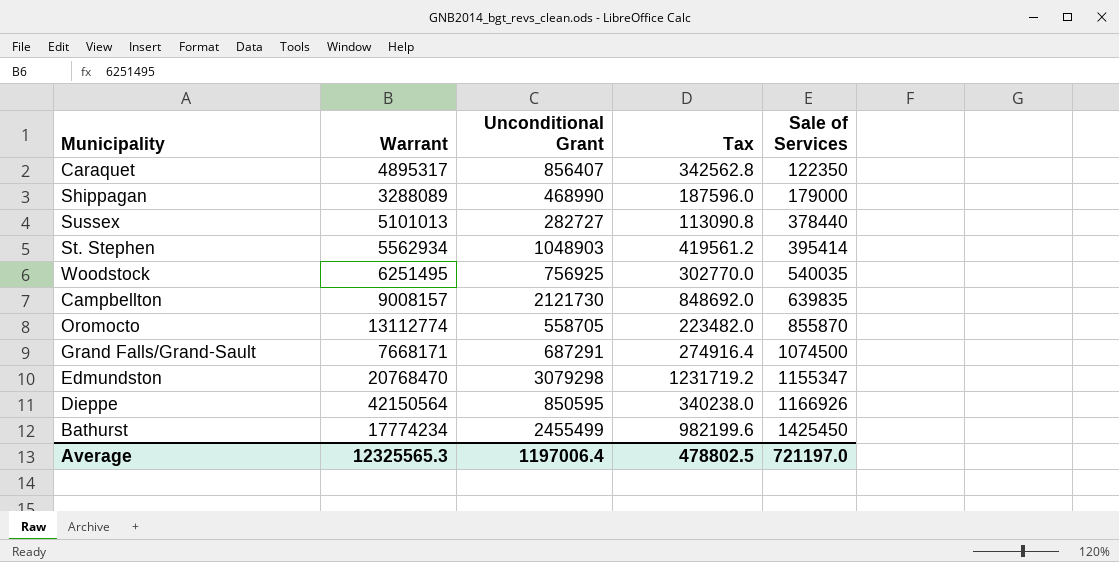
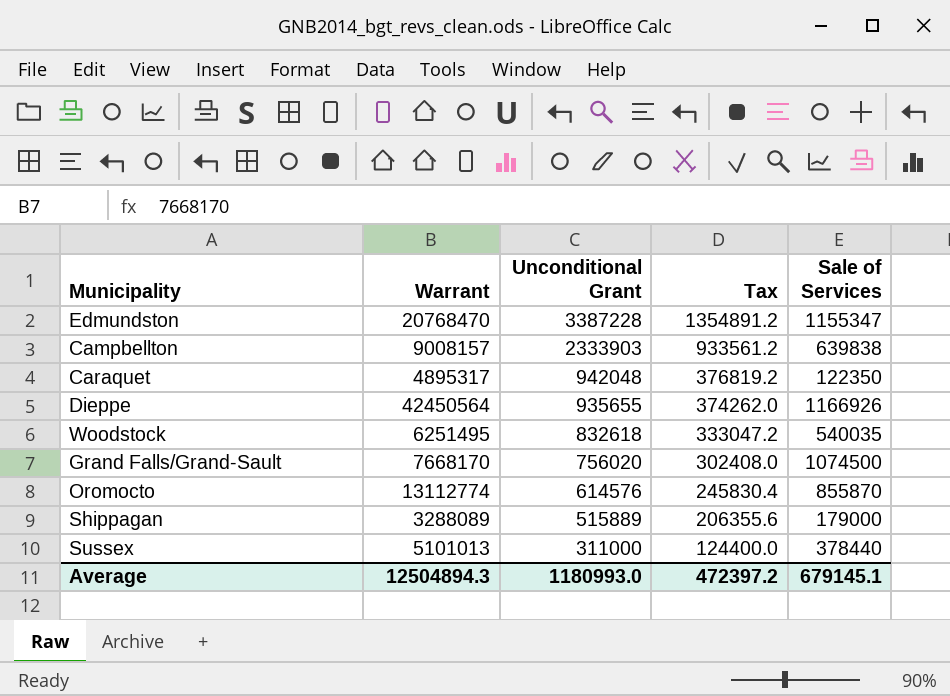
row order: Sale of Services ascending -> Unconditional Grant descending
row St. Stephen: 5562934 | 1048903 | 419561.2 | 395414 -> none
row Bathurst: 17774234 | 2455499 | 982199.6 | 1425450 -> none
Edmundston | Unconditional Grant: 3079298 -> 3387228
Edmundston | Tax: 1231719.2 -> 1354891.2
Campbellton | Unconditional Grant: 2121730 -> 2333903
Campbellton | Tax: 848692.0 -> 933561.2
Campbellton | Sale of Services: 639835 -> 639838
Caraquet | Unconditional Grant: 856407 -> 942048
Caraquet | Tax: 342562.8 -> 376819.2
Dieppe | Warrant: 42150564 -> 42450564
Dieppe | Unconditional Grant: 850595 -> 935655
Dieppe | Tax: 340238.0 -> 374262.0
Woodstock | Unconditional Grant: 756925 -> 832618
Woodstock | Tax: 302770.0 -> 333047.2
Grand Falls/Grand-Sault | Warrant: 7668171 -> 7668170
Grand Falls/Grand-Sault | Unconditional Grant: 687291 -> 756020
Grand Falls/Grand-Sault | Tax: 274916.4 -> 302408.0
Oromocto | Unconditional Grant: 558705 -> 614576
Oromocto | Tax: 223482.0 -> 245830.4
Shippagan | Unconditional Grant: 468990 -> 515889
Shippagan | Tax: 187596.0 -> 206355.6
Sussex | Unconditional Grant: 282727 -> 311000
Sussex | Tax: 113090.8 -> 124400.0
Average | Warrant: 12325565.3 -> 12504894.3
Average | Unconditional Grant: 1197006.4 -> 1180993.0
Average | Tax: 478802.5 -> 472397.2
Average | Sale of Services: 721197.0 -> 679145.1

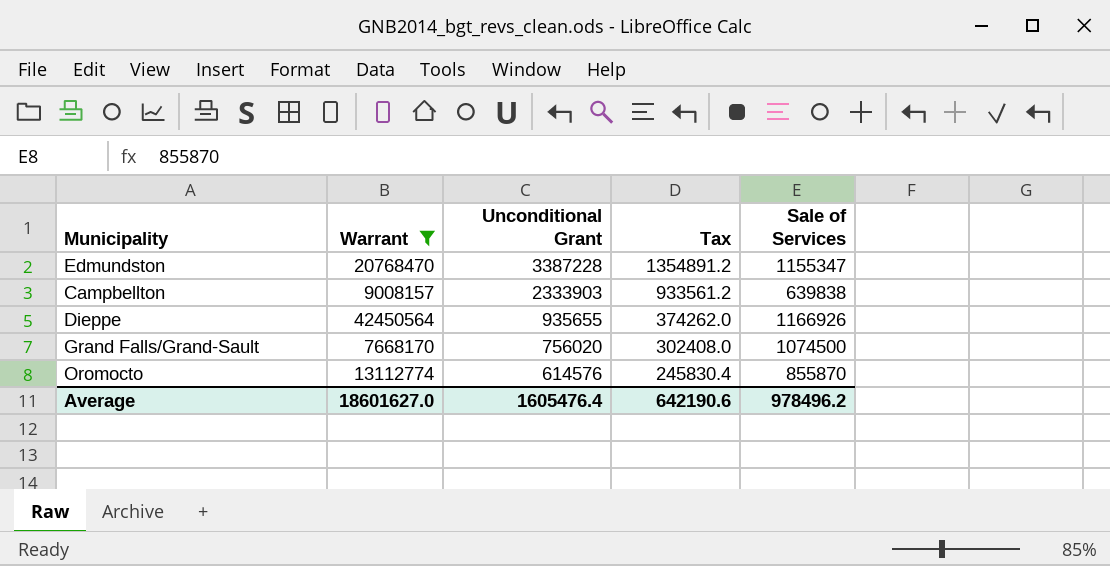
filter: none -> Warrant >= 7668170
Average | Warrant: 12504894.3 -> 18601627.0
Average | Unconditional Grant: 1180993.0 -> 1605476.4
Average | Tax: 472397.2 -> 642190.6
Average | Sale of Services: 679145.1 -> 978496.2

